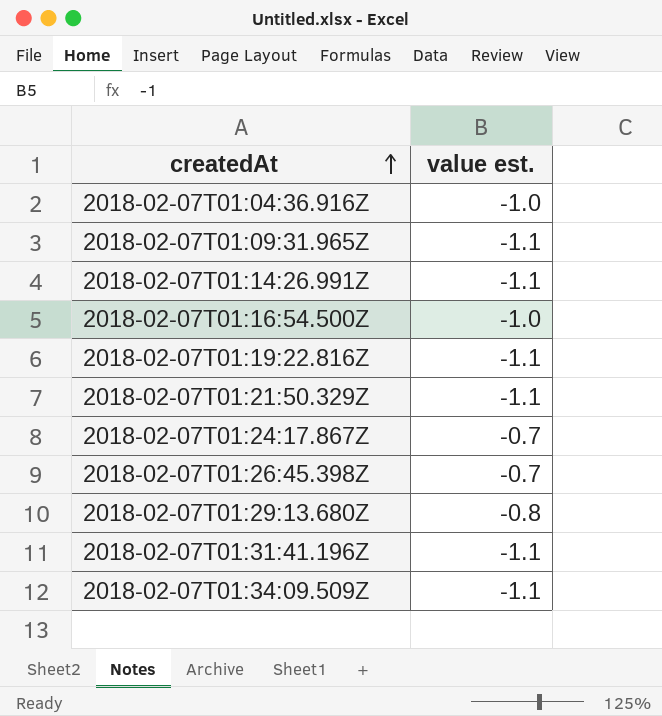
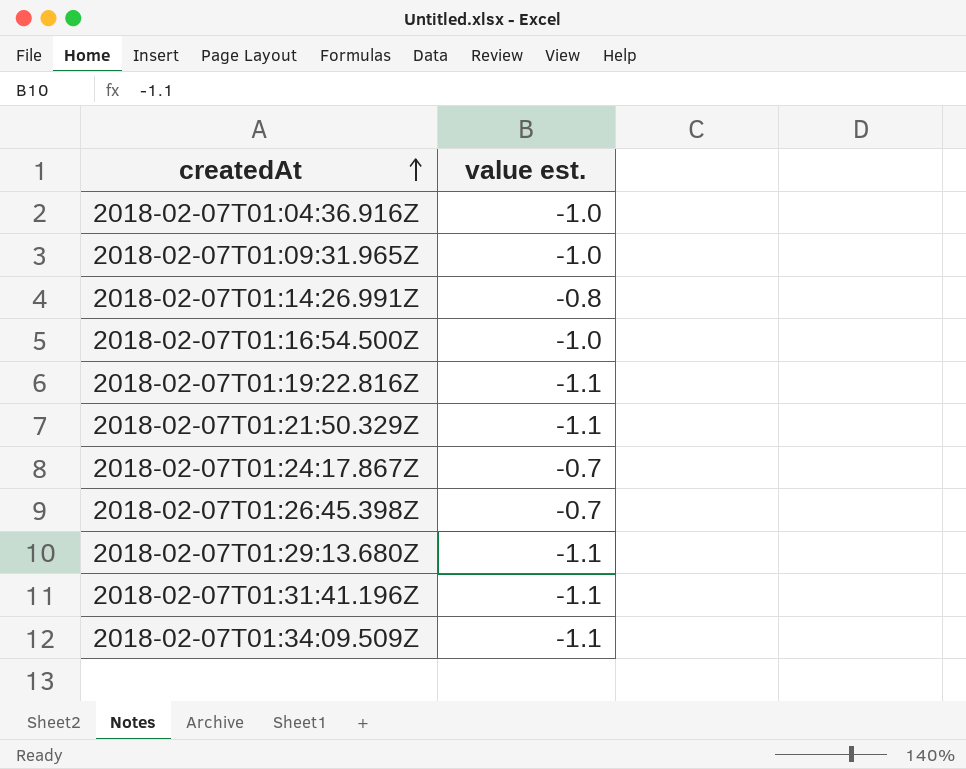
2018-02-07T01:09:31.965Z | value est.: -1.1 -> -1.0
2018-02-07T01:14:26.991Z | value est.: -1.1 -> -0.8
2018-02-07T01:29:13.680Z | value est.: -0.8 -> -1.1

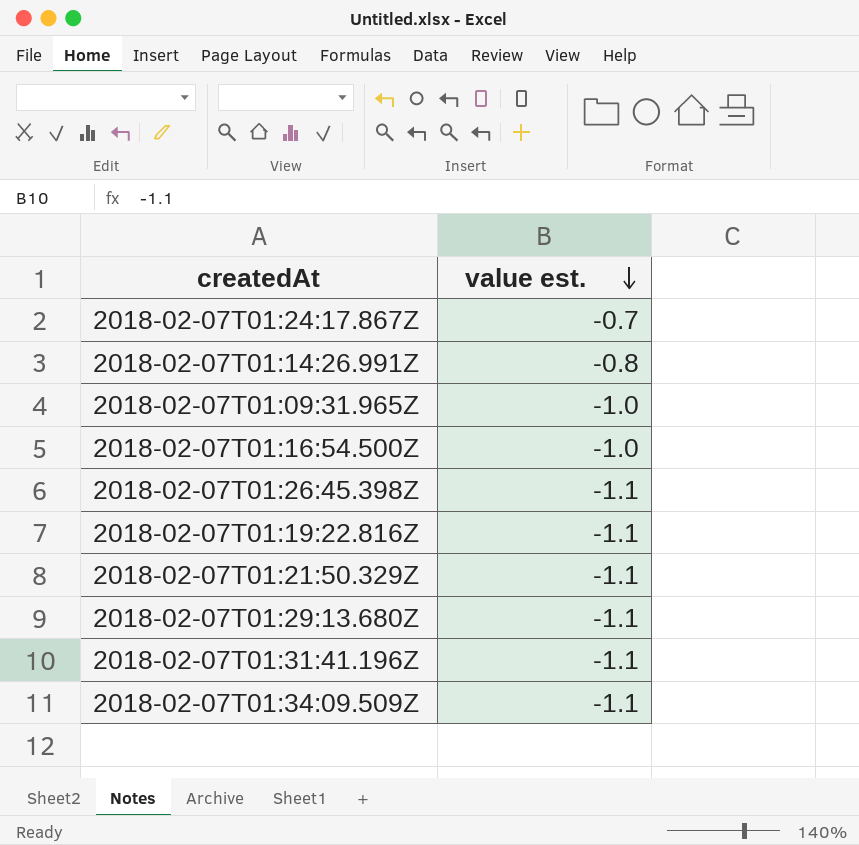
row order: createdAt ascending -> value est. descending
row 2018-02-07T01:04:36.916Z: -1.0 -> none
2018-02-07T01:26:45.398Z | value est.: -0.7 -> -1.1

